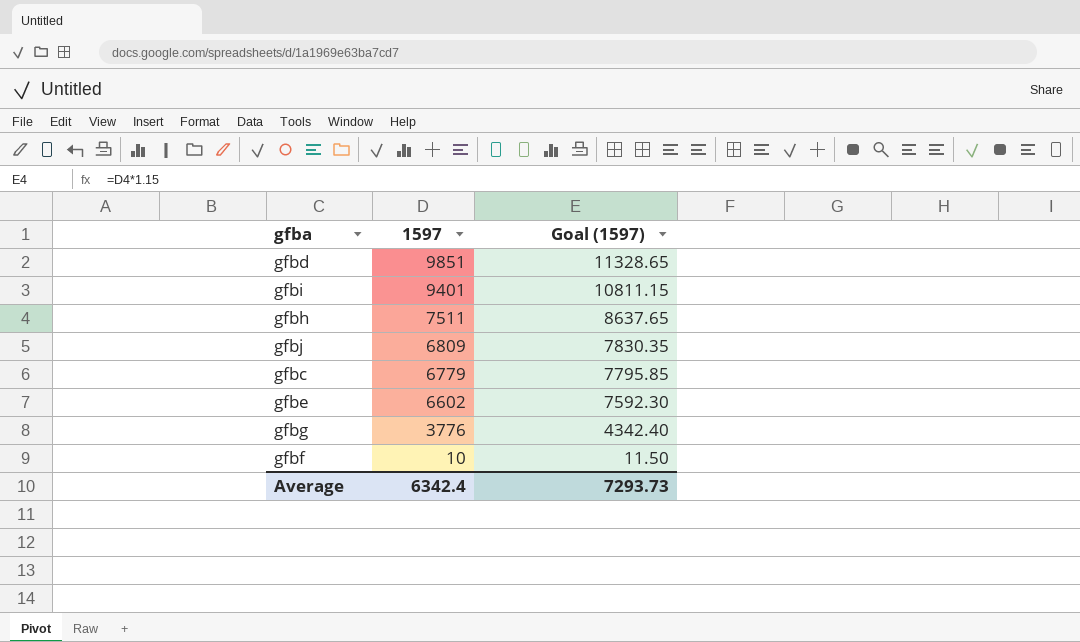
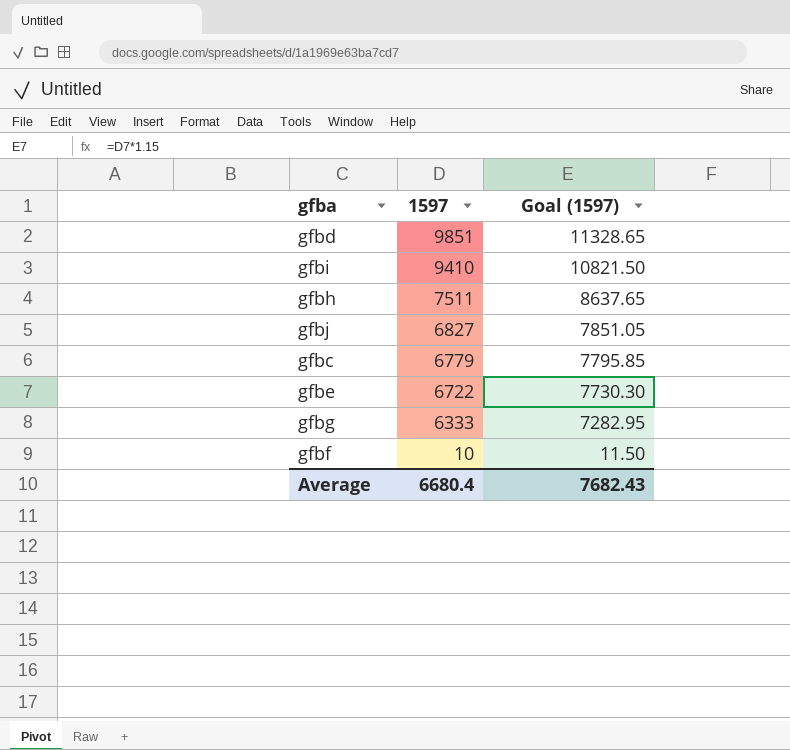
gfbi | 1597: 9401 -> 9410
gfbi | Goal (1597): 10811.15 -> 10821.50
gfbj | 1597: 6809 -> 6827
gfbj | Goal (1597): 7830.35 -> 7851.05
gfbe | 1597: 6602 -> 6722
gfbe | Goal (1597): 7592.30 -> 7730.30
gfbg | 1597: 3776 -> 6333
gfbg | Goal (1597): 4342.40 -> 7282.95
Average | 1597: 6342.4 -> 6680.4
Average | Goal (1597): 7293.73 -> 7682.43

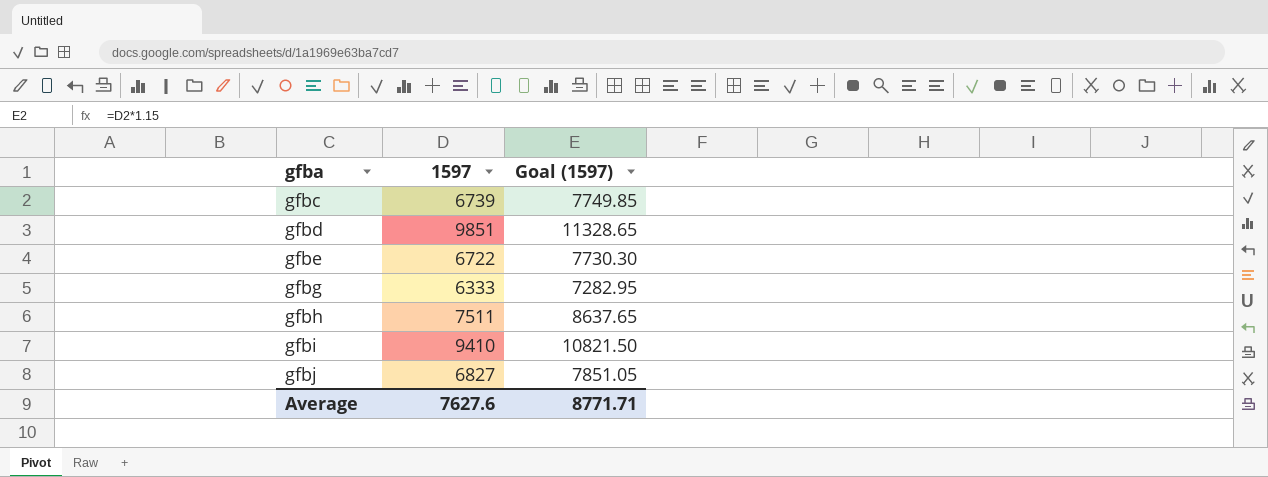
row order: 1597 descending -> gfba ascending
row gfbf: 10 | 11.50 -> none
gfbc | 1597: 6779 -> 6739
gfbc | Goal (1597): 7795.85 -> 7749.85
Average | 1597: 6680.4 -> 7627.6
Average | Goal (1597): 7682.43 -> 8771.71

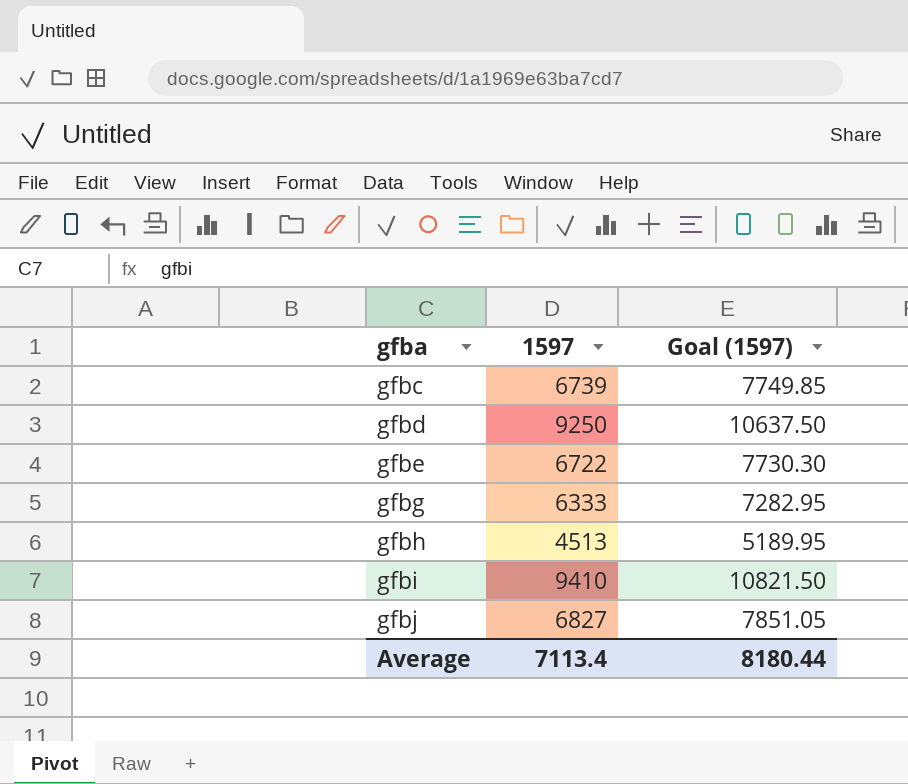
gfbd | 1597: 9851 -> 9250
gfbd | Goal (1597): 11328.65 -> 10637.50
gfbh | 1597: 7511 -> 4513
gfbh | Goal (1597): 8637.65 -> 5189.95
Average | 1597: 7627.6 -> 7113.4
Average | Goal (1597): 8771.71 -> 8180.44

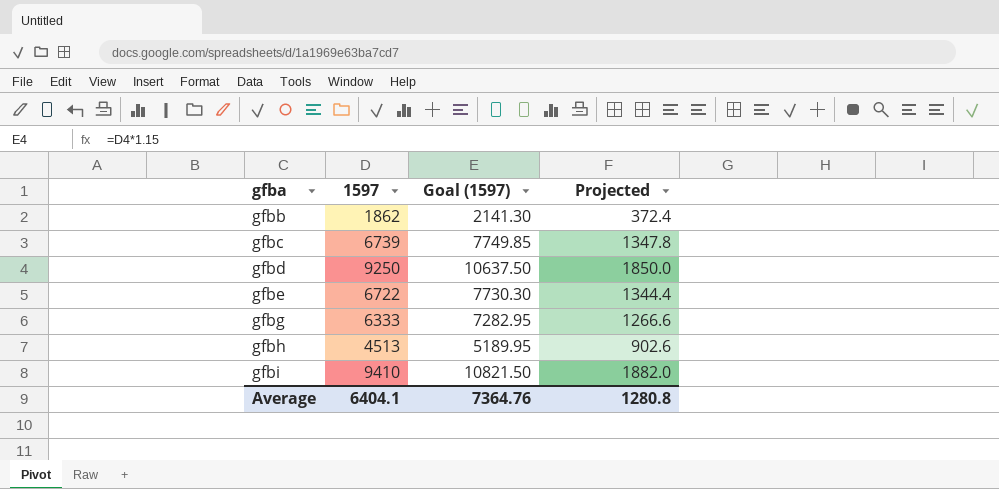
column Projected | formula: none -> [1597] * 0.2
row gfbj: 6827 | 7851.05 -> none
row gfbb: none -> 1862 | 2141.30 | 372.4
Average | 1597: 7113.4 -> 6404.1
Average | Goal (1597): 8180.44 -> 7364.76

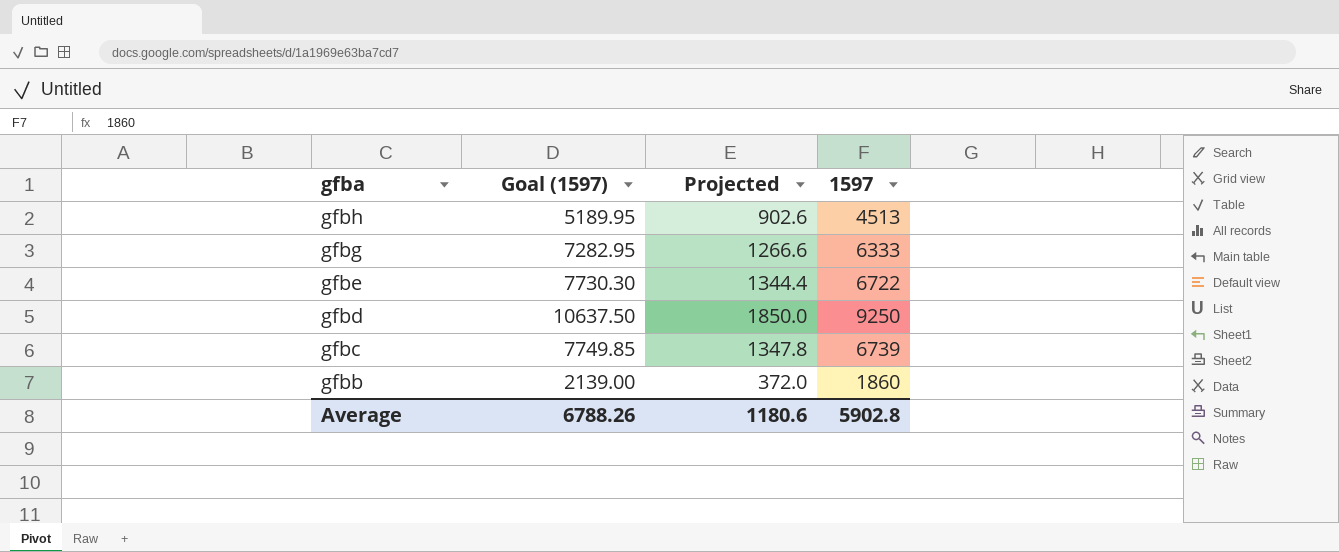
row order: gfba ascending -> gfba descending
column 1597 | position: 2 -> 4
row gfbi: 9410 | 10821.50 | 1882.0 -> none
gfbb | Goal (1597): 2141.30 -> 2139.00
gfbb | Projected: 372.4 -> 372.0
gfbb | 1597: 1862 -> 1860
Average | Goal (1597): 7364.76 -> 6788.26
Average | Projected: 1280.8 -> 1180.6
Average | 1597: 6404.1 -> 5902.8

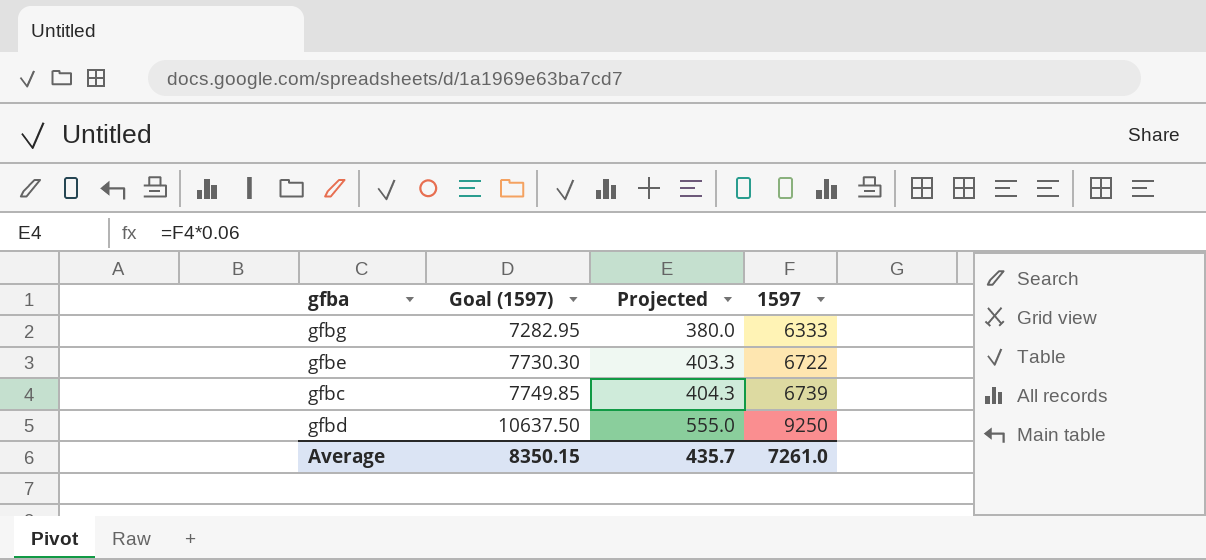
row order: gfba descending -> Goal (1597) ascending
column Projected | formula: [1597] * 0.2 -> [1597] * 0.06
row gfbh: 5189.95 | 902.6 | 4513 -> none
row gfbb: 2139.00 | 372.0 | 1860 -> none
Average | Goal (1597): 6788.26 -> 8350.15
Average | Projected: 1180.6 -> 435.7
Average | 1597: 5902.8 -> 7261.0

